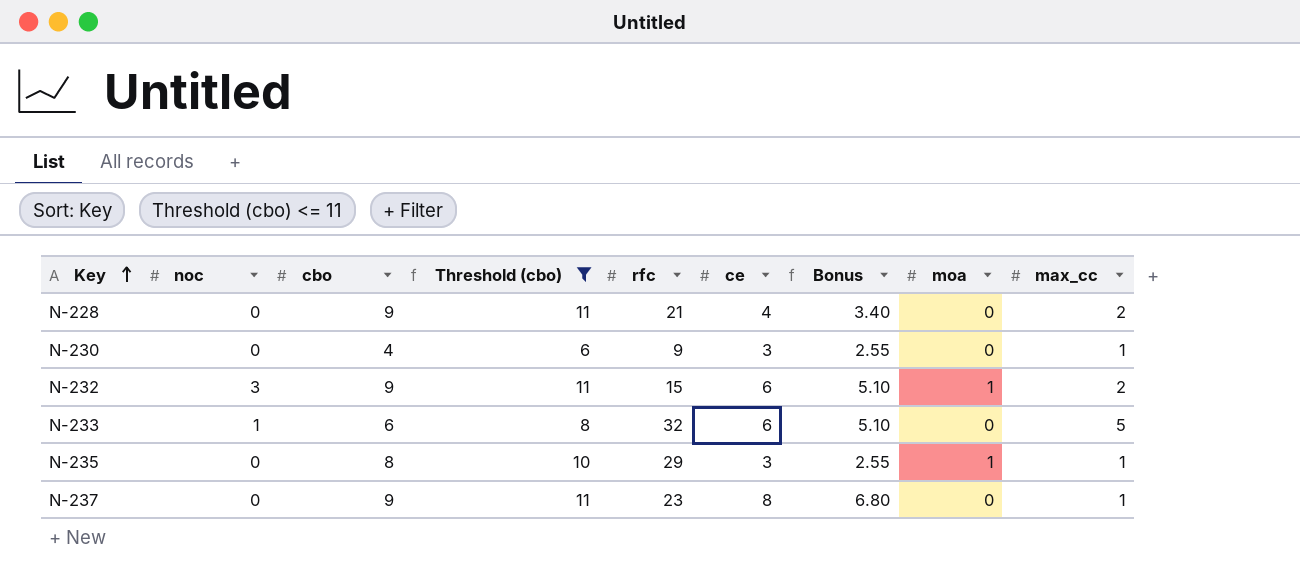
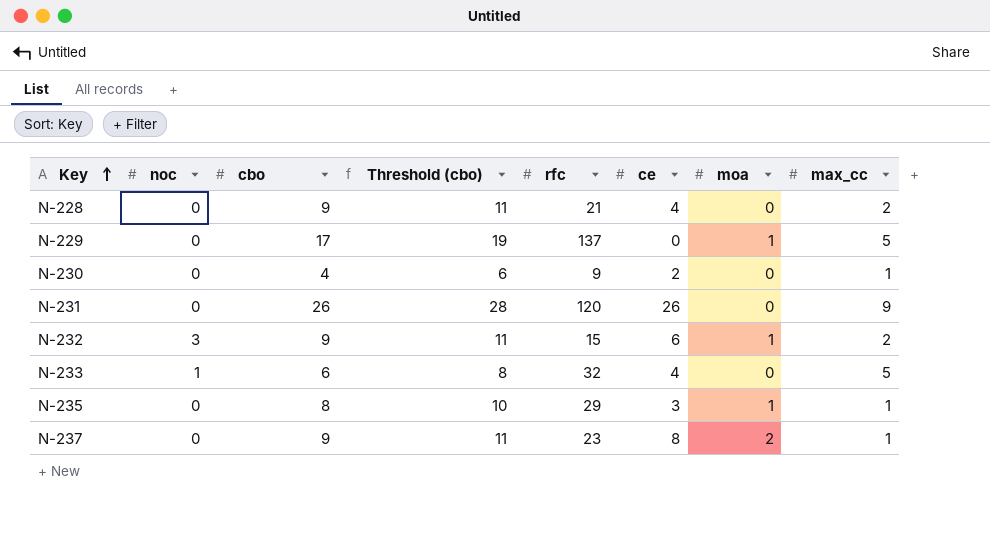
filter: Threshold (cbo) <= 11 -> none
column Bonus | formula: [ce] * 0.85 -> none
N-230 | ce: 3 -> 2
N-233 | ce: 6 -> 4
N-237 | moa: 0 -> 2

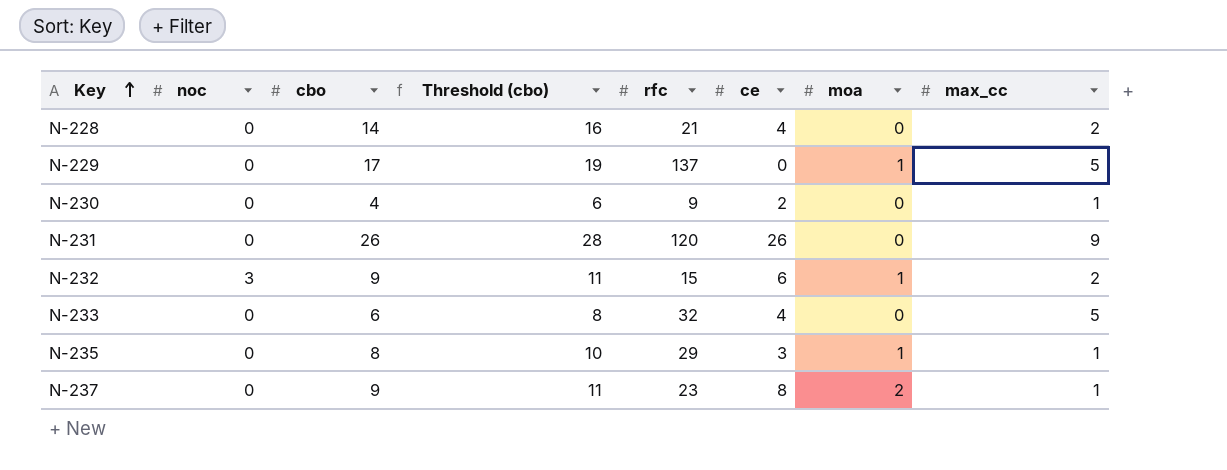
N-228 | cbo: 9 -> 14
N-228 | Threshold (cbo): 11 -> 16
N-233 | noc: 1 -> 0

